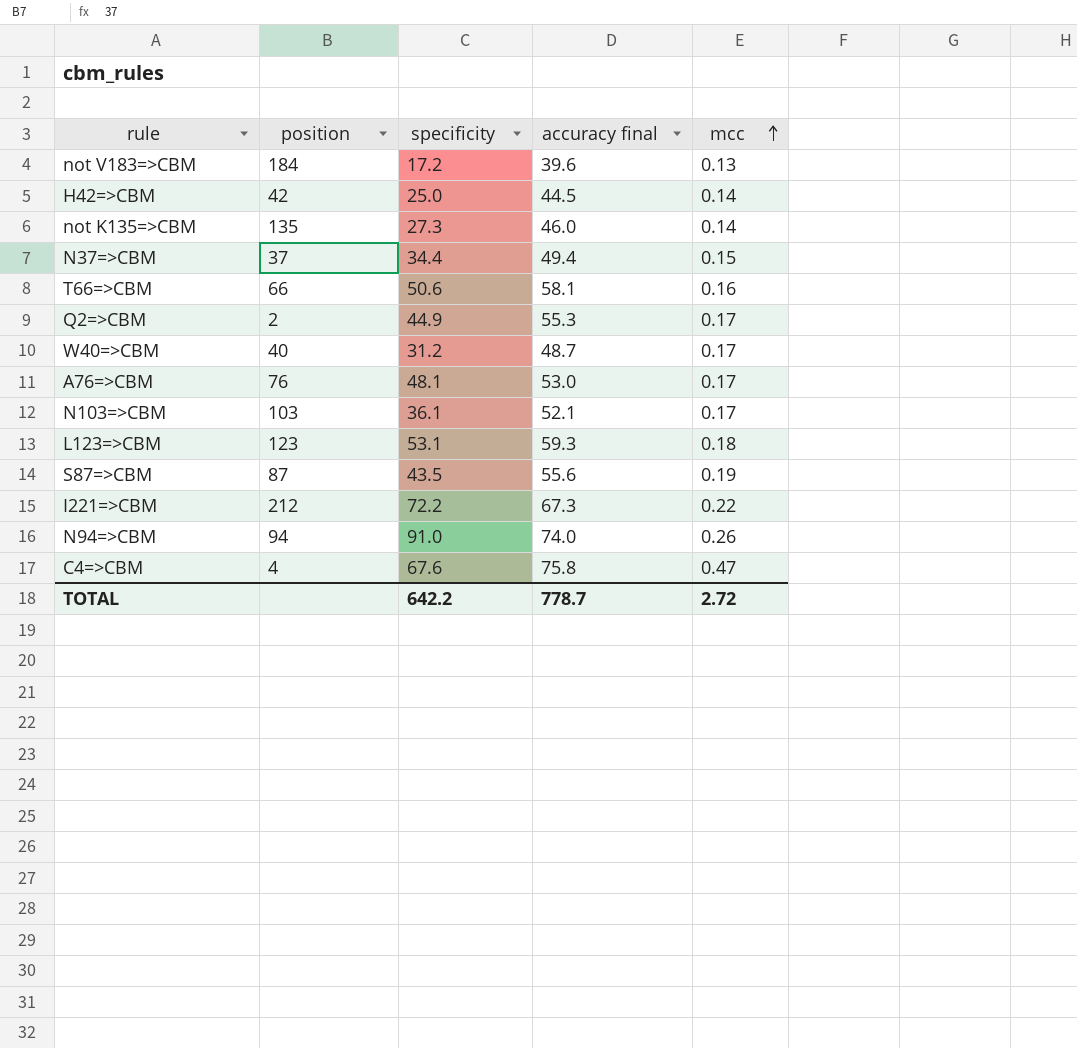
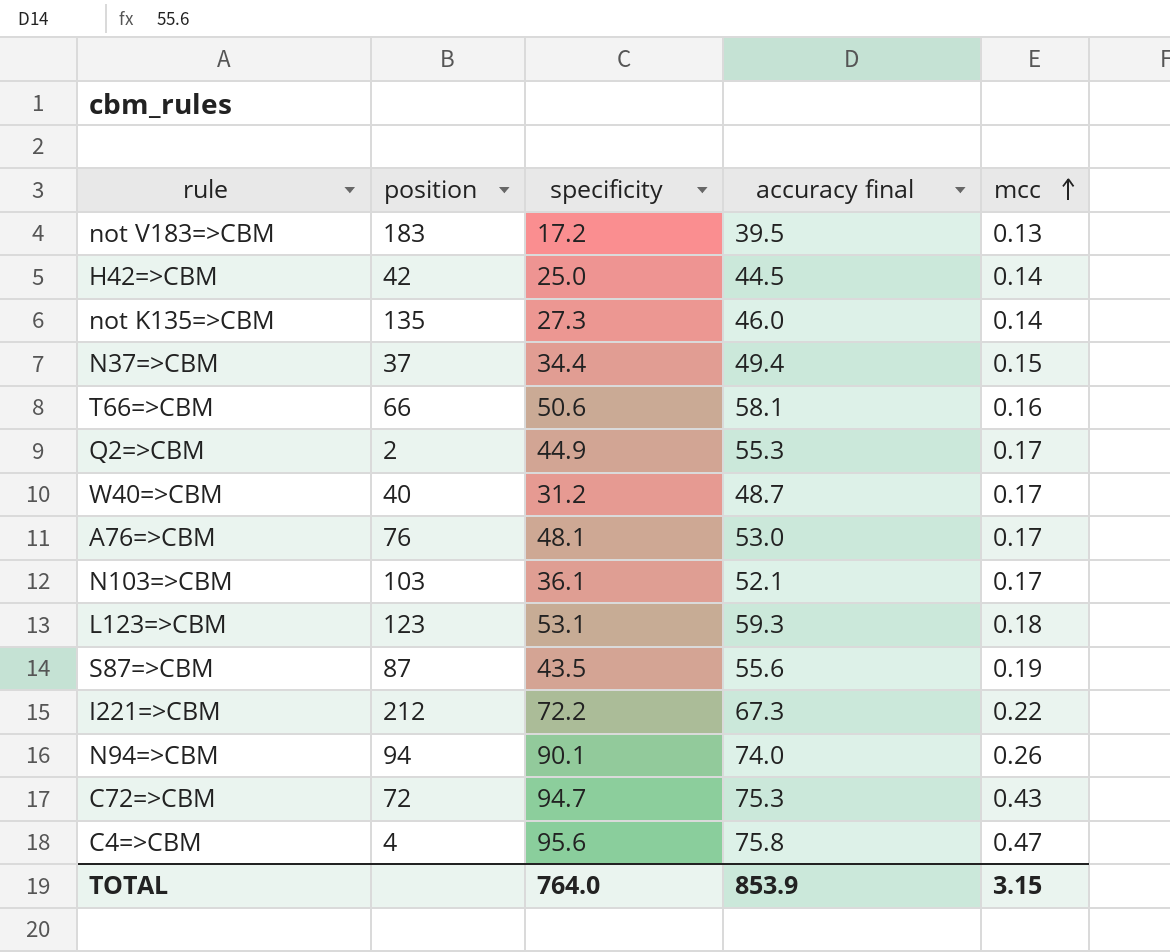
not V183=>CBM | position: 184 -> 183
not V183=>CBM | accuracy final: 39.6 -> 39.5
N94=>CBM | specificity: 91.0 -> 90.1
row C72=>CBM: none -> 72 | 94.7 | 75.3 | 0.43
C4=>CBM | specificity: 67.6 -> 95.6
TOTAL | specificity: 642.2 -> 764.0
TOTAL | accuracy final: 778.7 -> 853.9
TOTAL | mcc: 2.72 -> 3.15

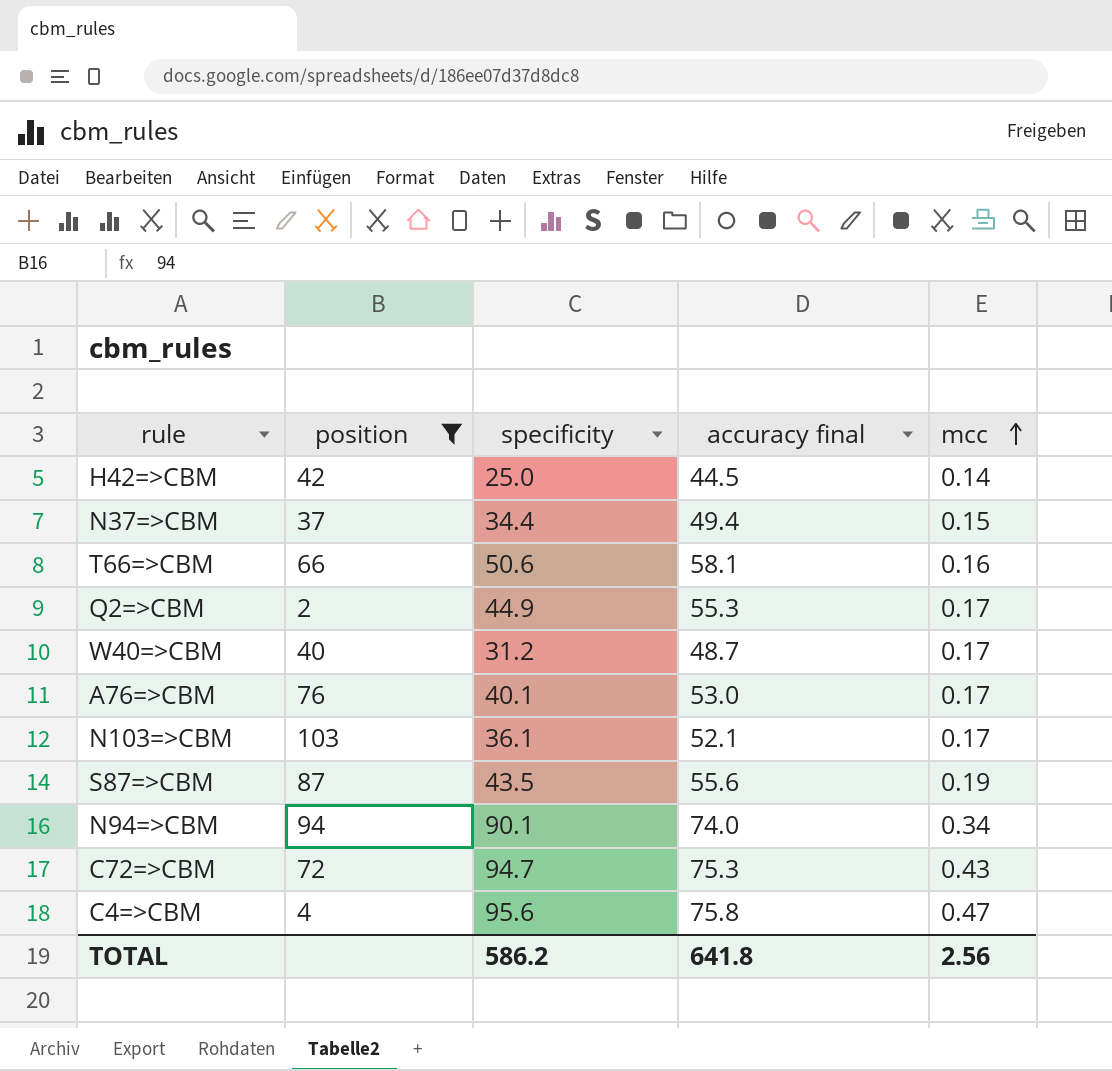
filter: none -> position <= 103
A76=>CBM | specificity: 48.1 -> 40.1
N94=>CBM | mcc: 0.26 -> 0.34
TOTAL | specificity: 764.0 -> 586.2
TOTAL | accuracy final: 853.9 -> 641.8
TOTAL | mcc: 3.15 -> 2.56

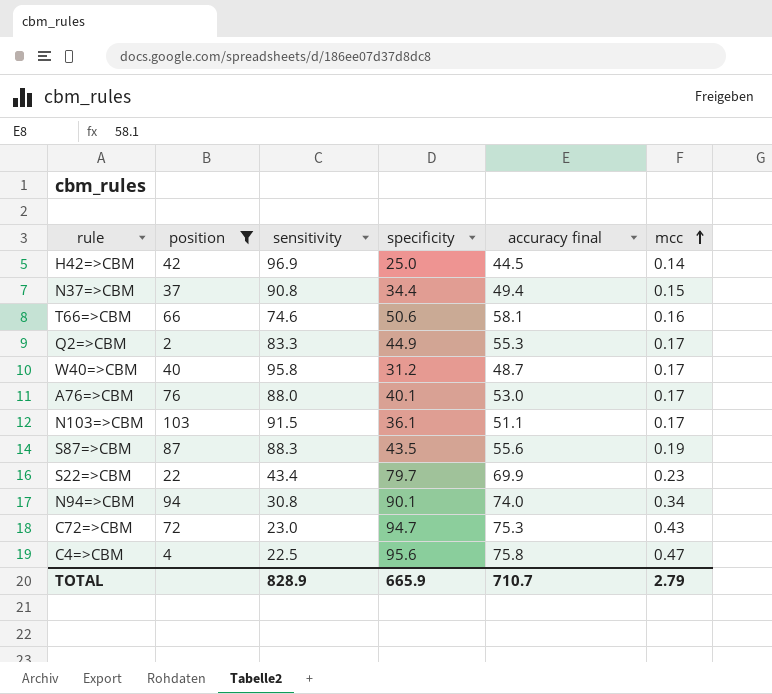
column sensitivity | position: none -> 3
N103=>CBM | accuracy final: 52.1 -> 51.1
row S22=>CBM: none -> 22 | 43.4 | 79.7 | 69.9 | 0.23
TOTAL | specificity: 586.2 -> 665.9
TOTAL | accuracy final: 641.8 -> 710.7
TOTAL | mcc: 2.56 -> 2.79

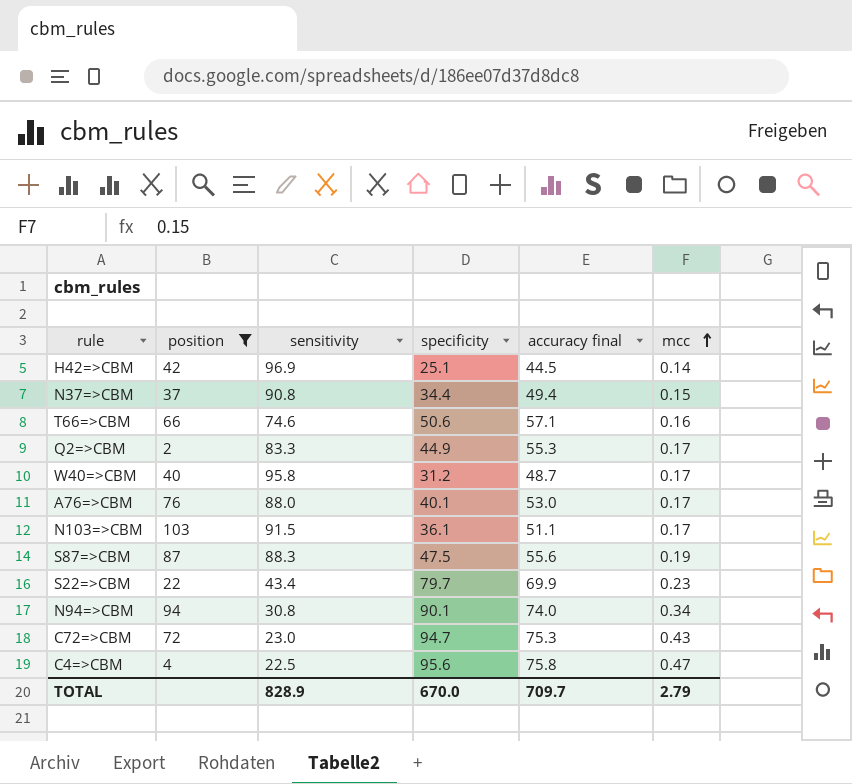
H42=>CBM | specificity: 25.0 -> 25.1
T66=>CBM | accuracy final: 58.1 -> 57.1
S87=>CBM | specificity: 43.5 -> 47.5
TOTAL | specificity: 665.9 -> 670.0
TOTAL | accuracy final: 710.7 -> 709.7

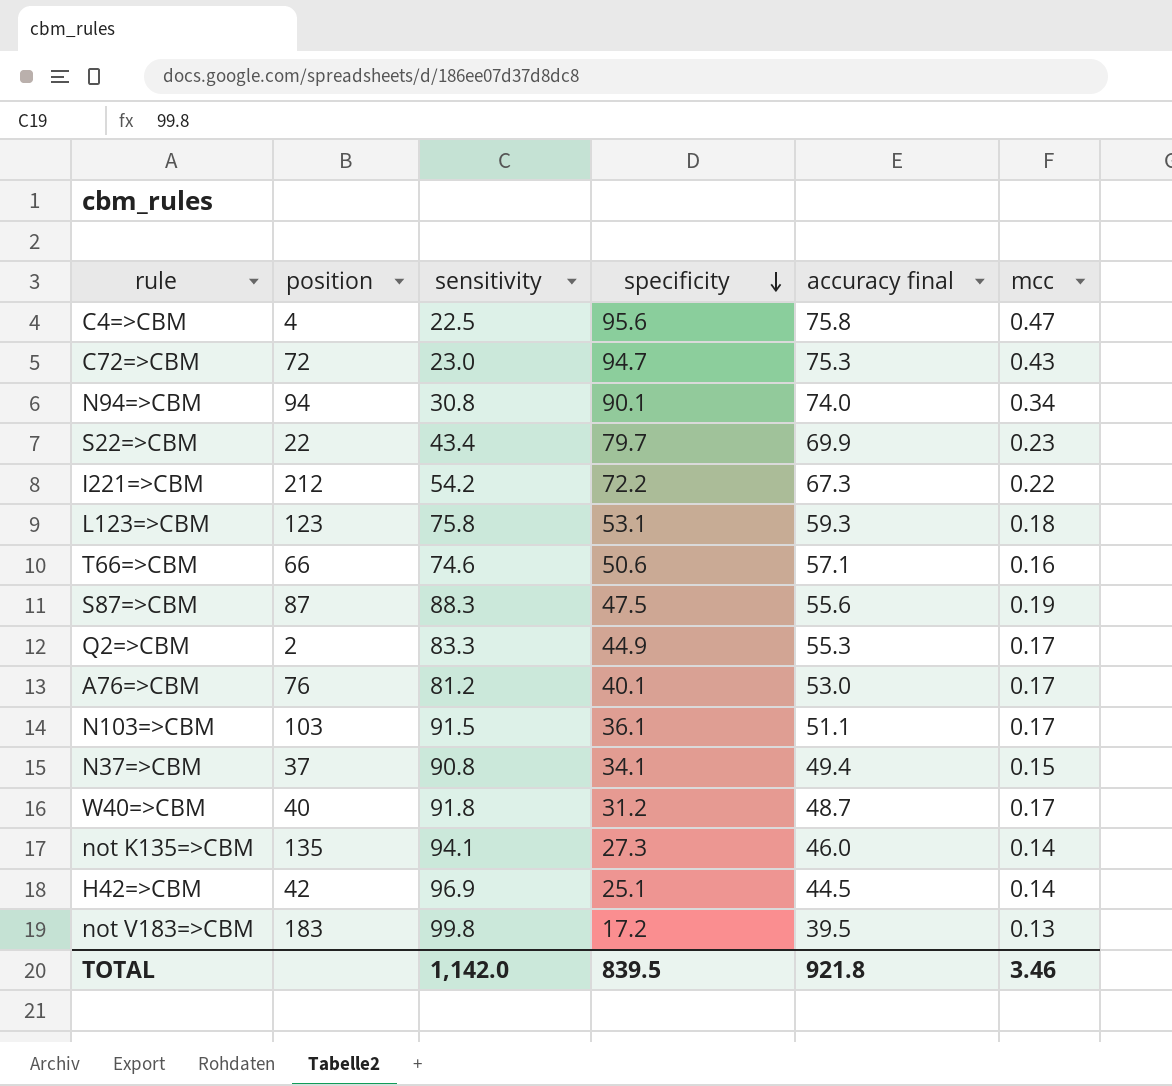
filter: position <= 103 -> none
row order: mcc ascending -> specificity descending
A76=>CBM | sensitivity: 88.0 -> 81.2
N37=>CBM | specificity: 34.4 -> 34.1
W40=>CBM | sensitivity: 95.8 -> 91.8
TOTAL | sensitivity: 828.9 -> 1,142.0
TOTAL | specificity: 670.0 -> 839.5
TOTAL | accuracy final: 709.7 -> 921.8
TOTAL | mcc: 2.79 -> 3.46

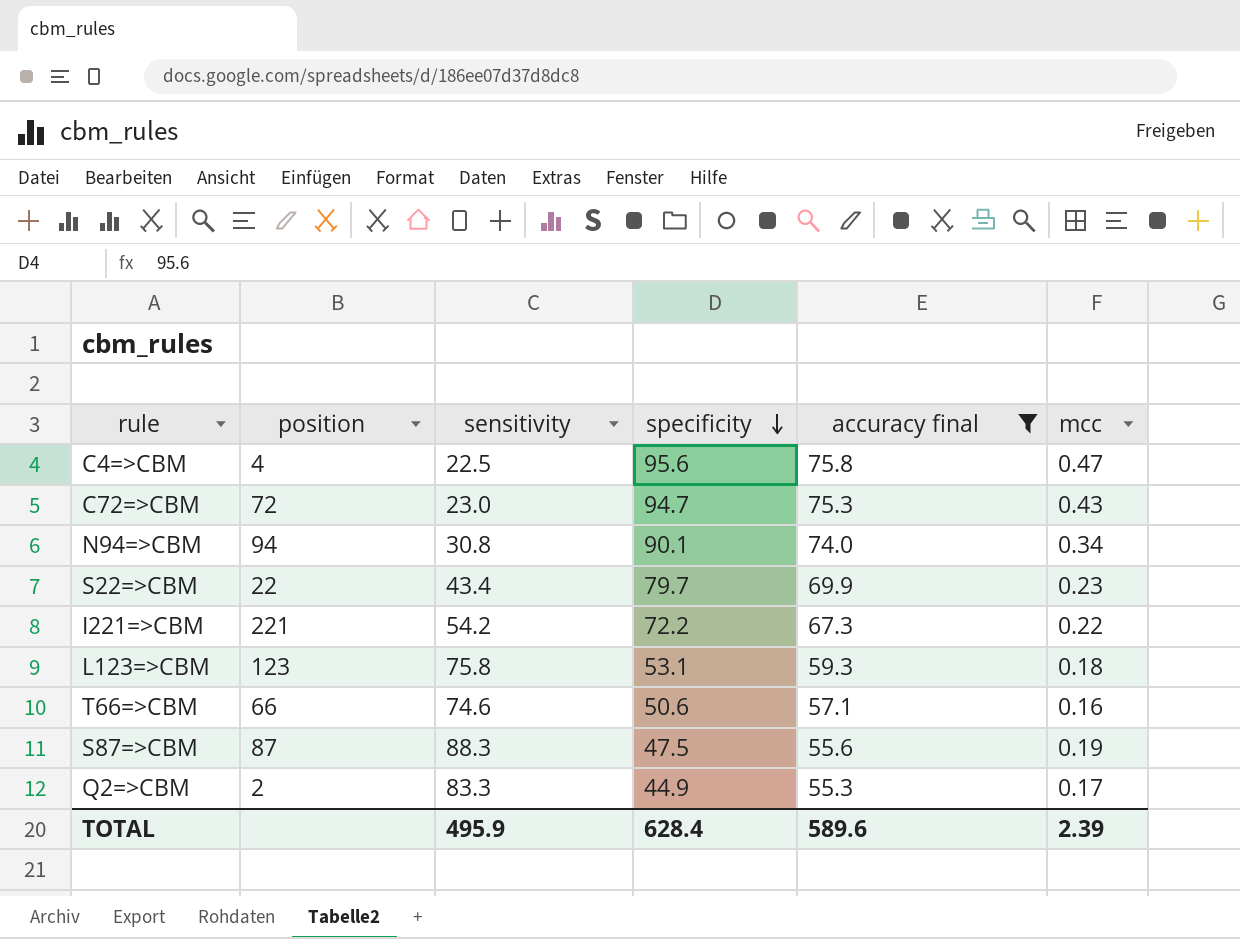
filter: none -> accuracy final >= 55.3
I221=>CBM | position: 212 -> 221
TOTAL | sensitivity: 1,142.0 -> 495.9
TOTAL | specificity: 839.5 -> 628.4
TOTAL | accuracy final: 921.8 -> 589.6
TOTAL | mcc: 3.46 -> 2.39

